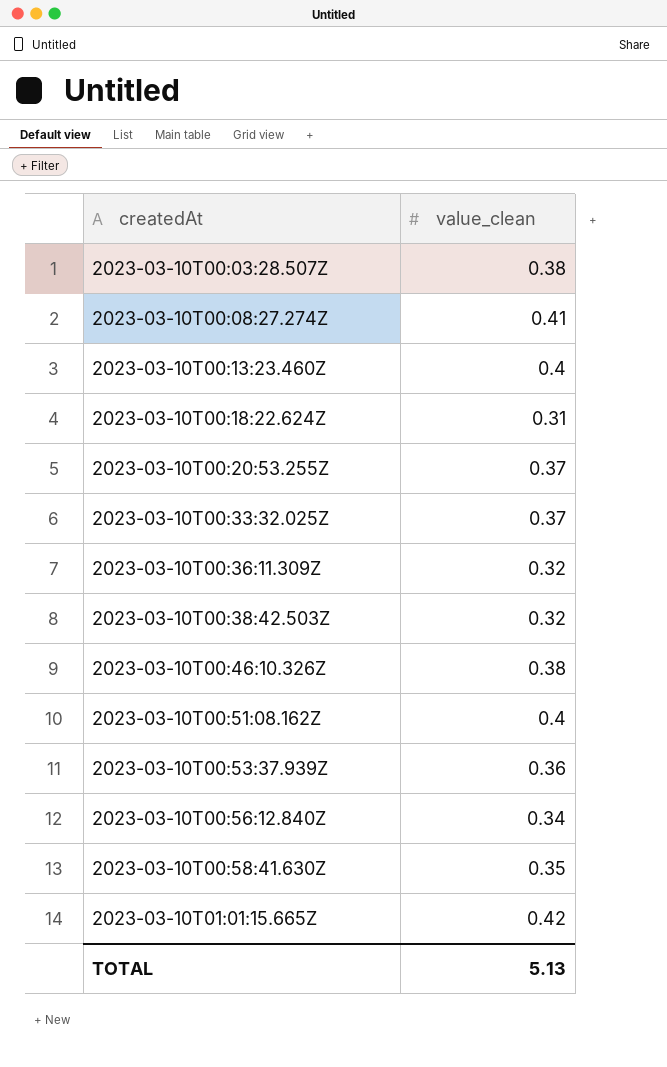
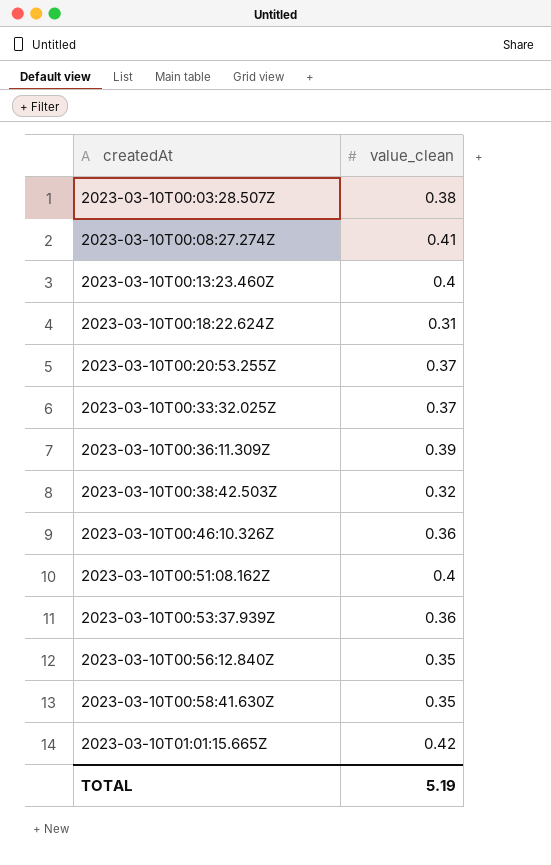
2023-03-10T00:36:11.309Z | value_clean: 0.32 -> 0.39
2023-03-10T00:46:10.326Z | value_clean: 0.38 -> 0.36
2023-03-10T00:56:12.840Z | value_clean: 0.34 -> 0.35
TOTAL | value_clean: 5.13 -> 5.19

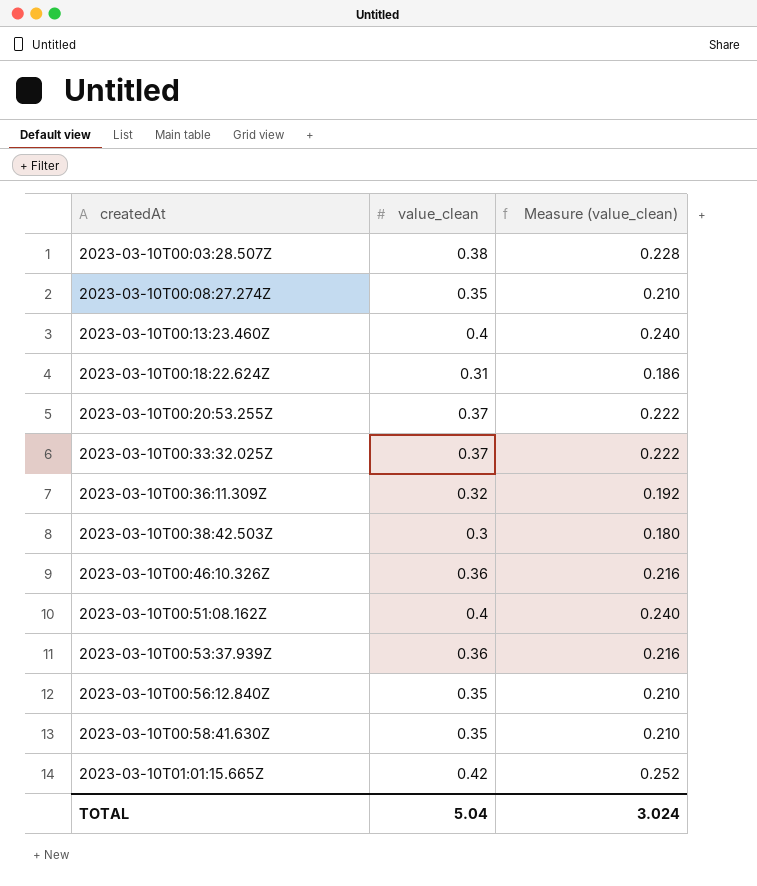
column Measure (value_clean) | formula: none -> [value_clean] * 0.6
2023-03-10T00:08:27.274Z | value_clean: 0.41 -> 0.35
2023-03-10T00:36:11.309Z | value_clean: 0.39 -> 0.32
2023-03-10T00:38:42.503Z | value_clean: 0.32 -> 0.3
TOTAL | value_clean: 5.19 -> 5.04

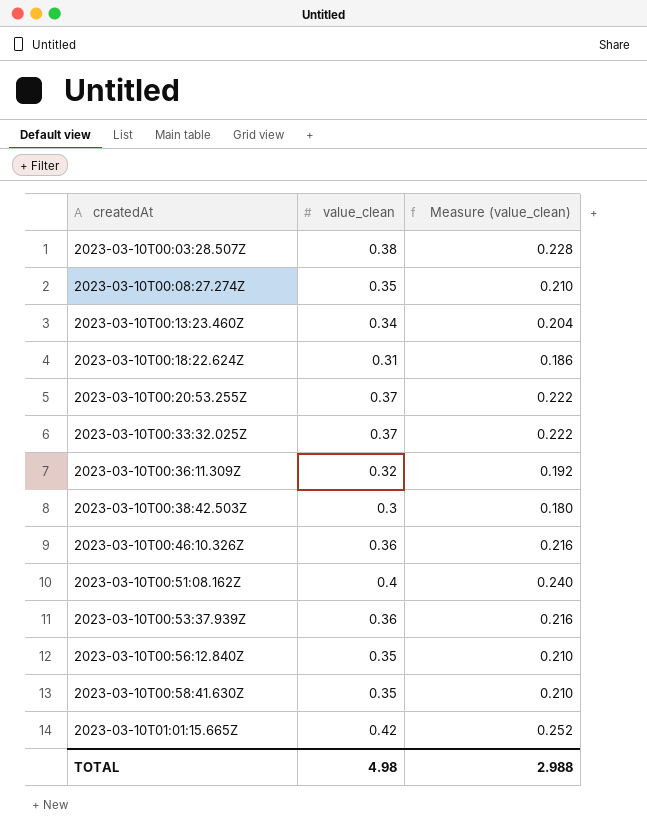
2023-03-10T00:13:23.460Z | value_clean: 0.4 -> 0.34
2023-03-10T00:13:23.460Z | Measure (value_clean): 0.240 -> 0.204
TOTAL | value_clean: 5.04 -> 4.98
TOTAL | Measure (value_clean): 3.024 -> 2.988

